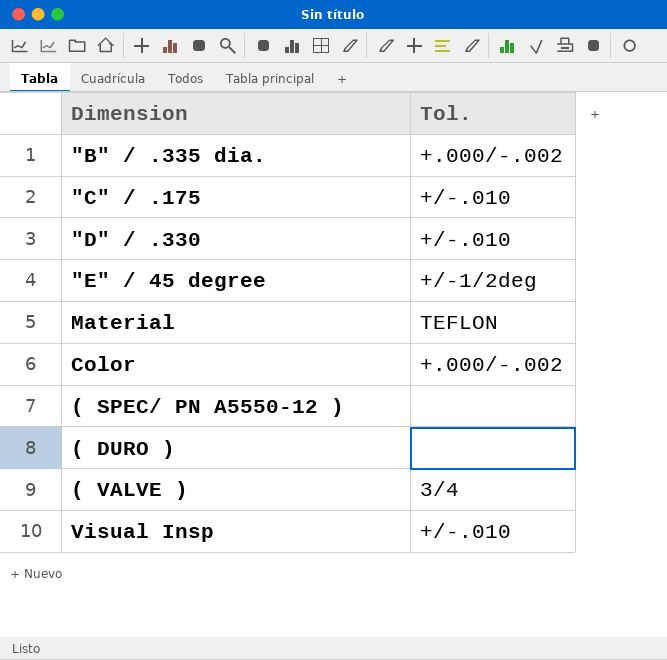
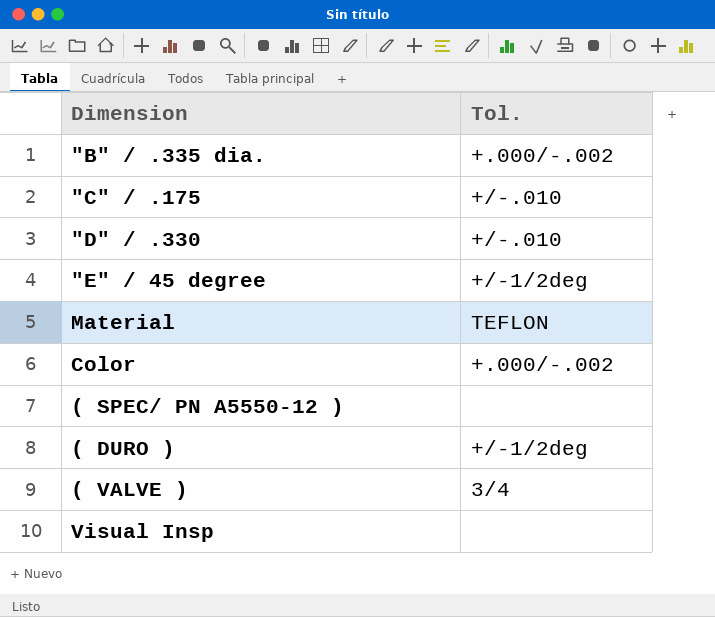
( DURO ) | Tol.: none -> +/-1/2deg
Visual Insp | Tol.: +/-.010 -> none

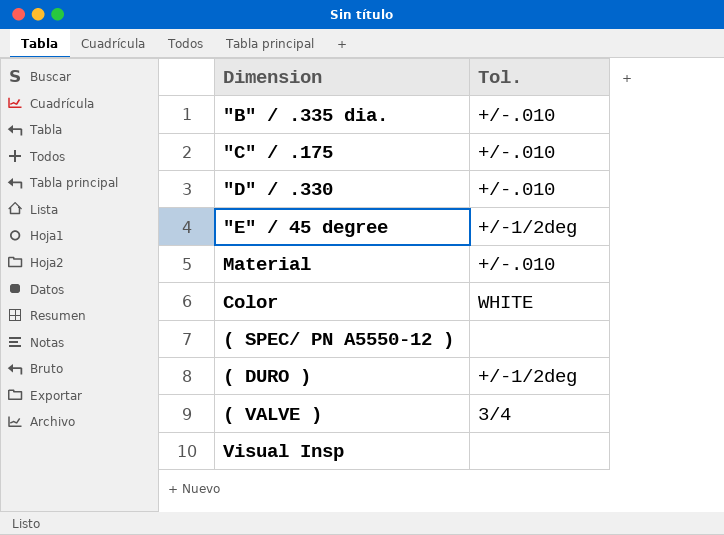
"B" / .335 dia. | Tol.: +.000/-.002 -> +/-.010
Material | Tol.: TEFLON -> +/-.010
Color | Tol.: +.000/-.002 -> WHITE

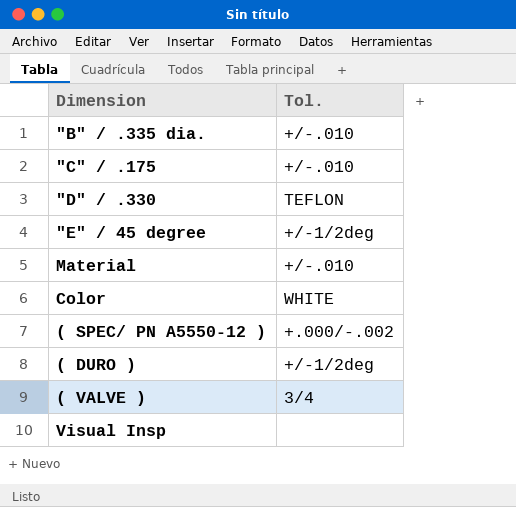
"D" / .330 | Tol.: +/-.010 -> TEFLON
( SPEC/ PN A5550-12 ) | Tol.: none -> +.000/-.002

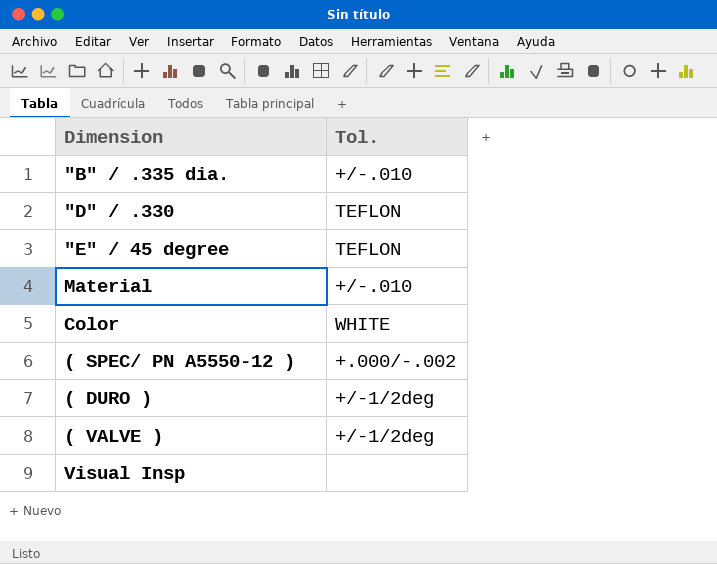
row "C" / .175: +/-.010 -> none
"E" / 45 degree | Tol.: +/-1/2deg -> TEFLON
( VALVE ) | Tol.: 3/4 -> +/-1/2deg

